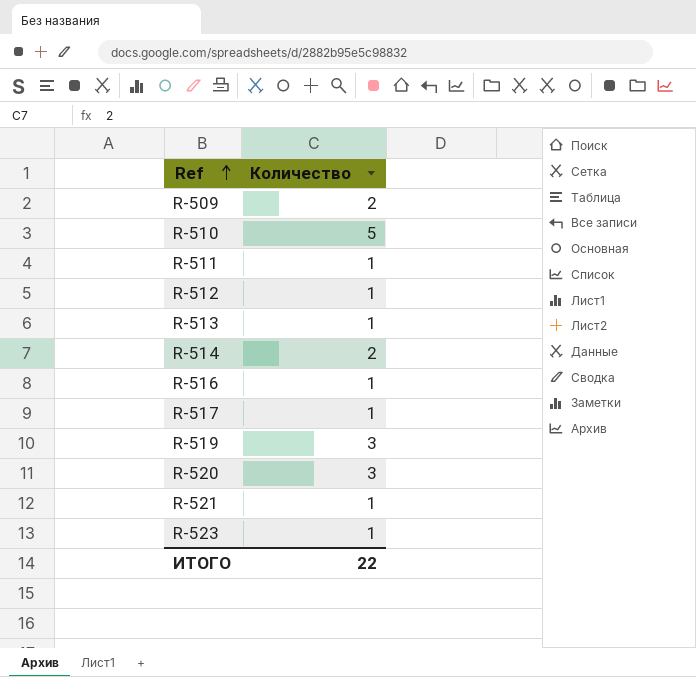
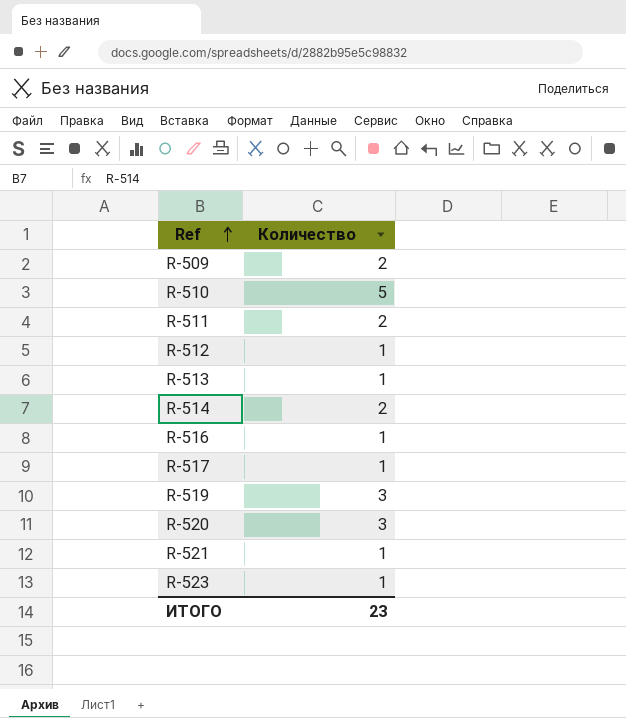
R-511 | Количество: 1 -> 2
ИТОГО | Количество: 22 -> 23

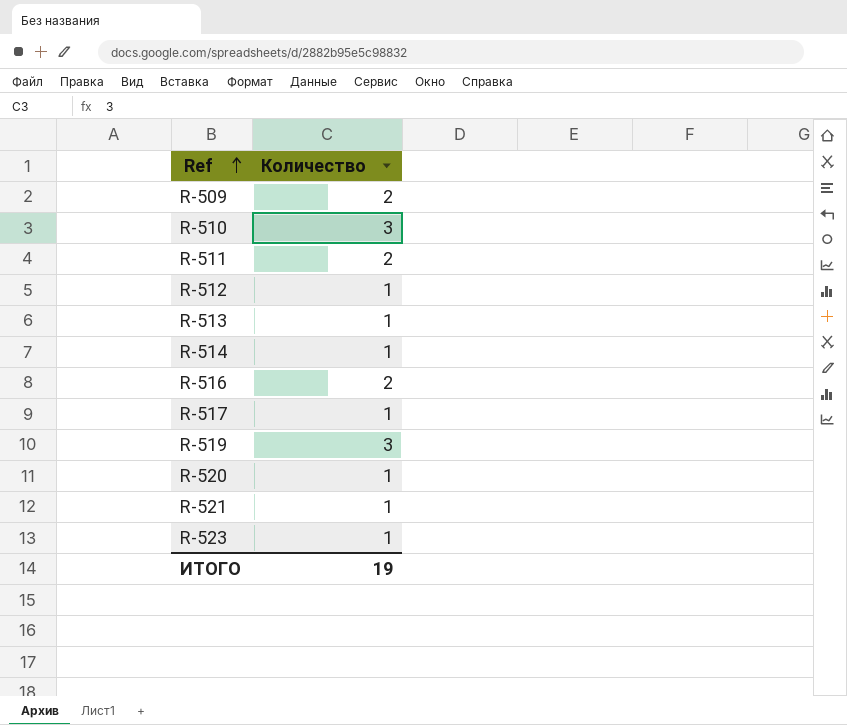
R-510 | Количество: 5 -> 3
R-514 | Количество: 2 -> 1
R-516 | Количество: 1 -> 2
R-520 | Количество: 3 -> 1
ИТОГО | Количество: 23 -> 19

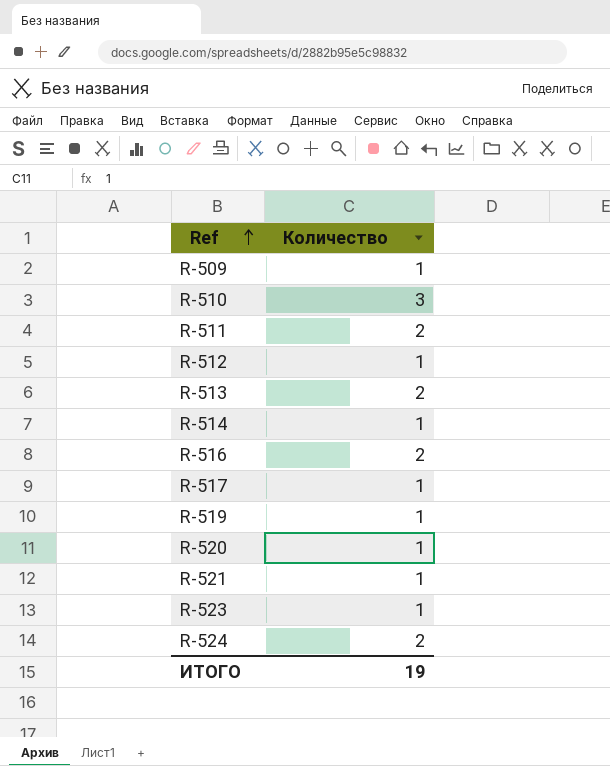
R-509 | Количество: 2 -> 1
R-513 | Количество: 1 -> 2
R-519 | Количество: 3 -> 1
row R-524: none -> 2

